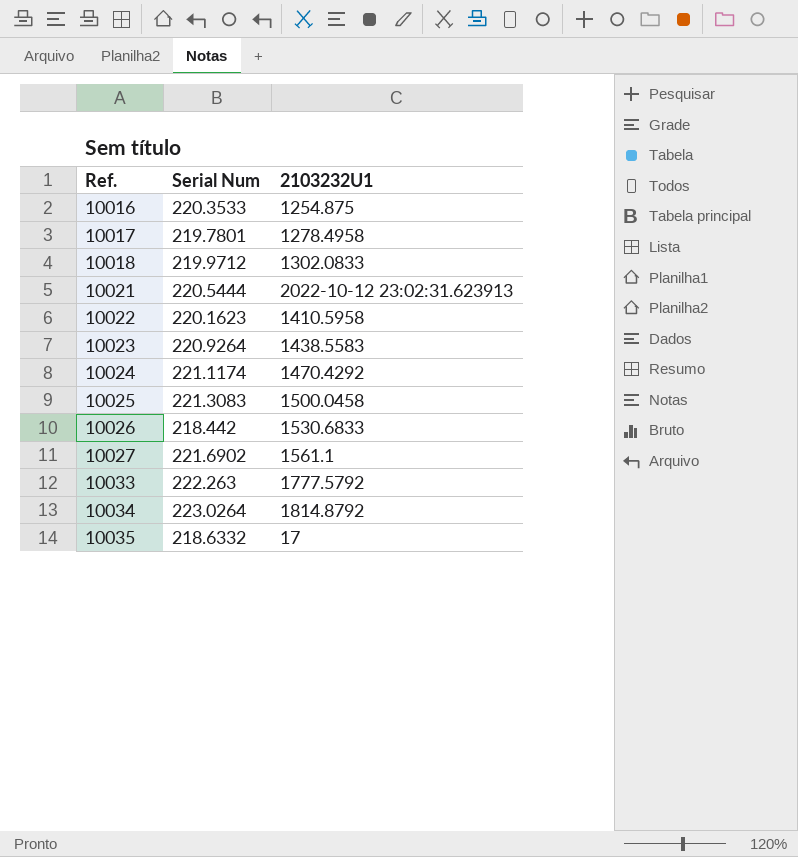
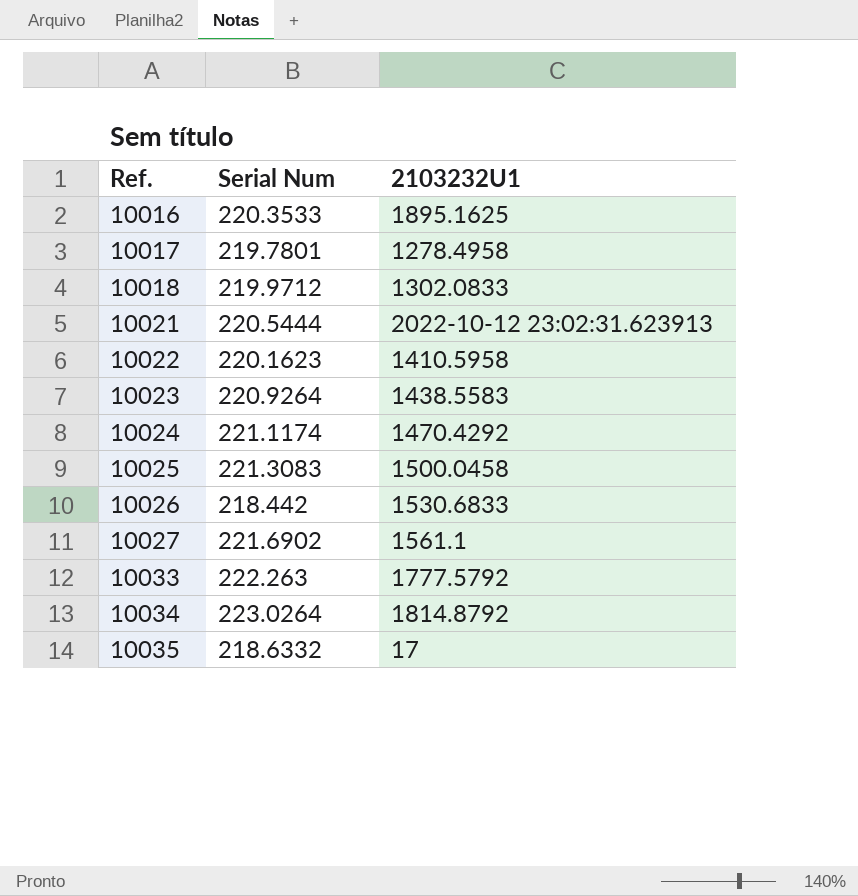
10016 | 2103232U1: 1254.875 -> 1895.1625

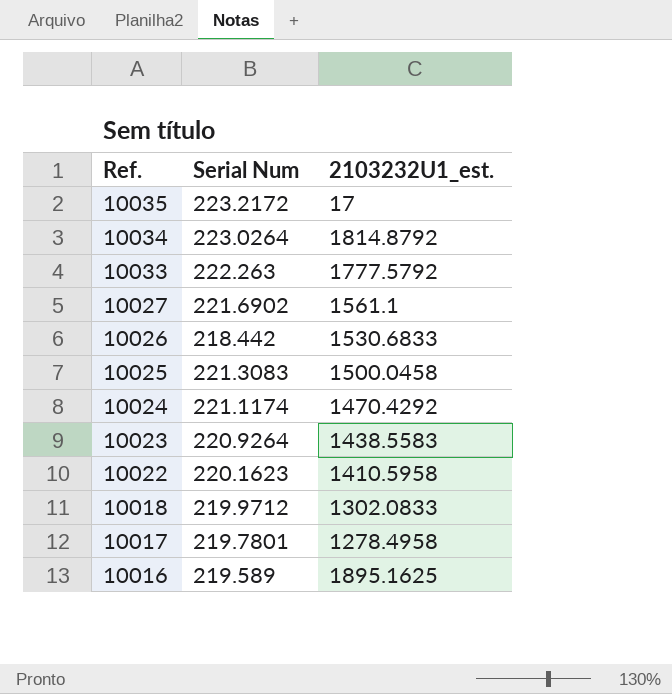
row order: Ref. ascending -> Ref. descending
column name: 2103232U1 -> 2103232U1_est.
row 10021: 220.5444 | 2022-10-12 23:02:31.623913 -> none
10035 | Serial Num: 218.6332 -> 223.2172
10016 | Serial Num: 220.3533 -> 219.589

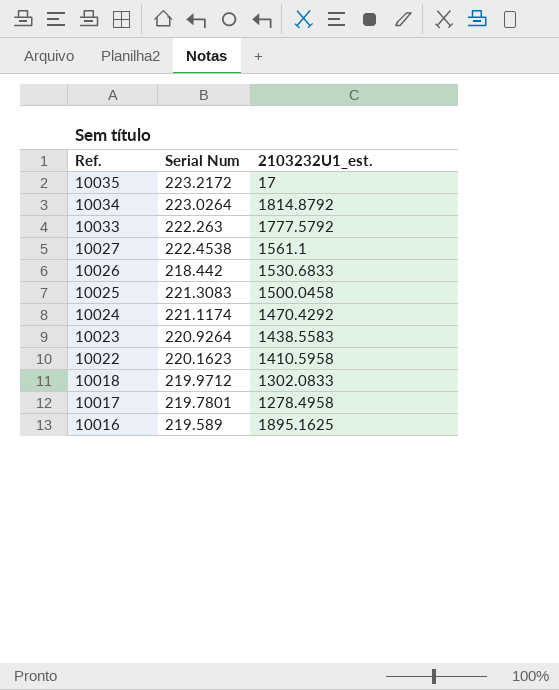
10027 | Serial Num: 221.6902 -> 222.4538

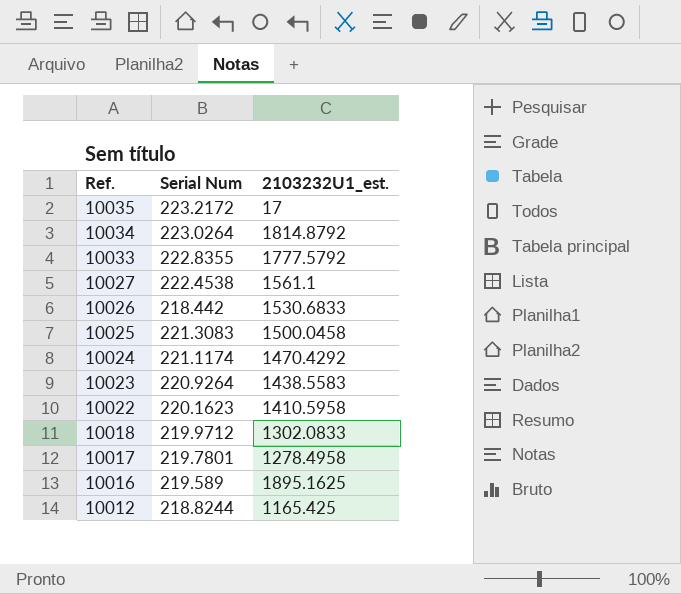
10033 | Serial Num: 222.263 -> 222.8355
row 10012: none -> 218.8244 | 1165.425

